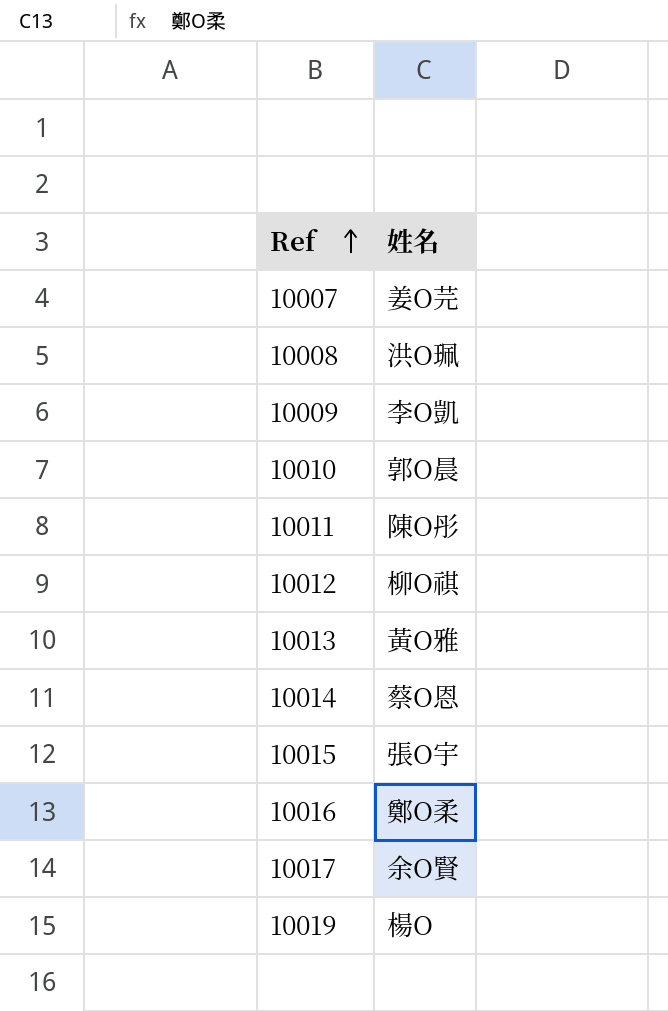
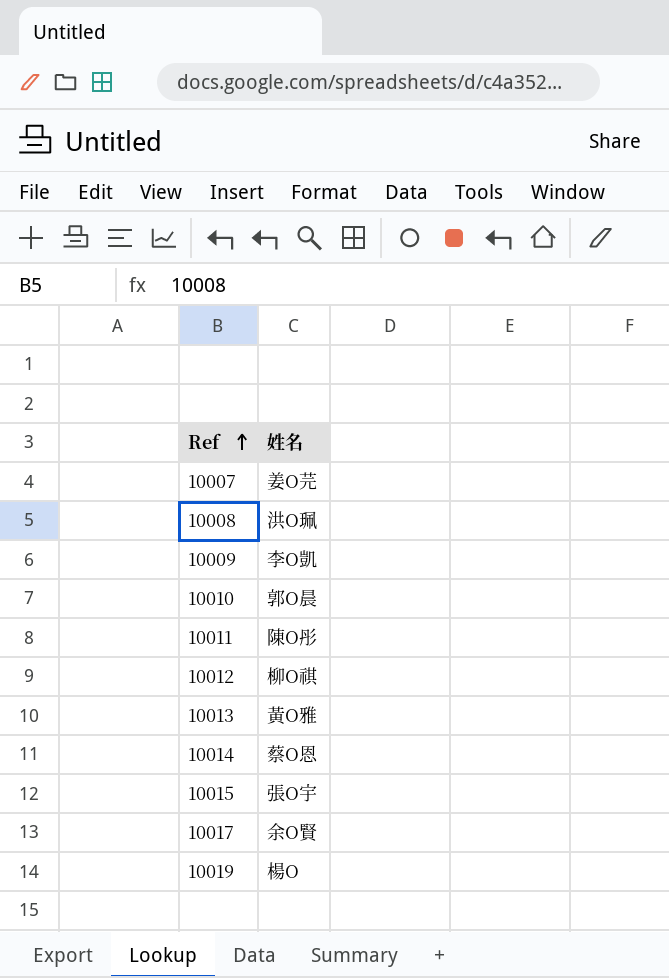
row 10016: 鄭O柔 -> none

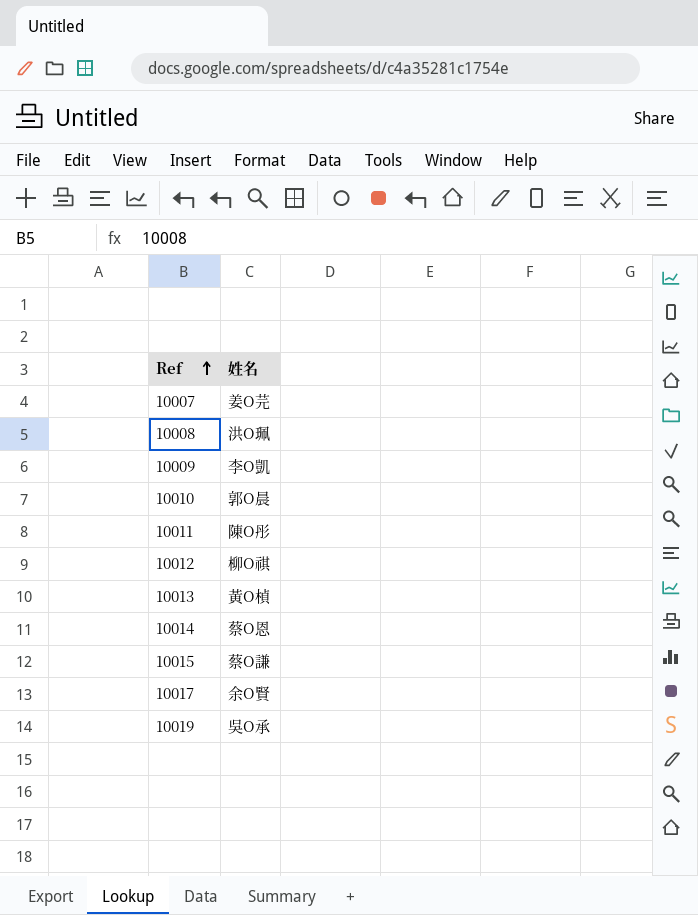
10013 | 姓名: 黃O雅 -> 黃O楨
10015 | 姓名: 張O宇 -> 蔡O謙
10019 | 姓名: 楊O -> 吳O承

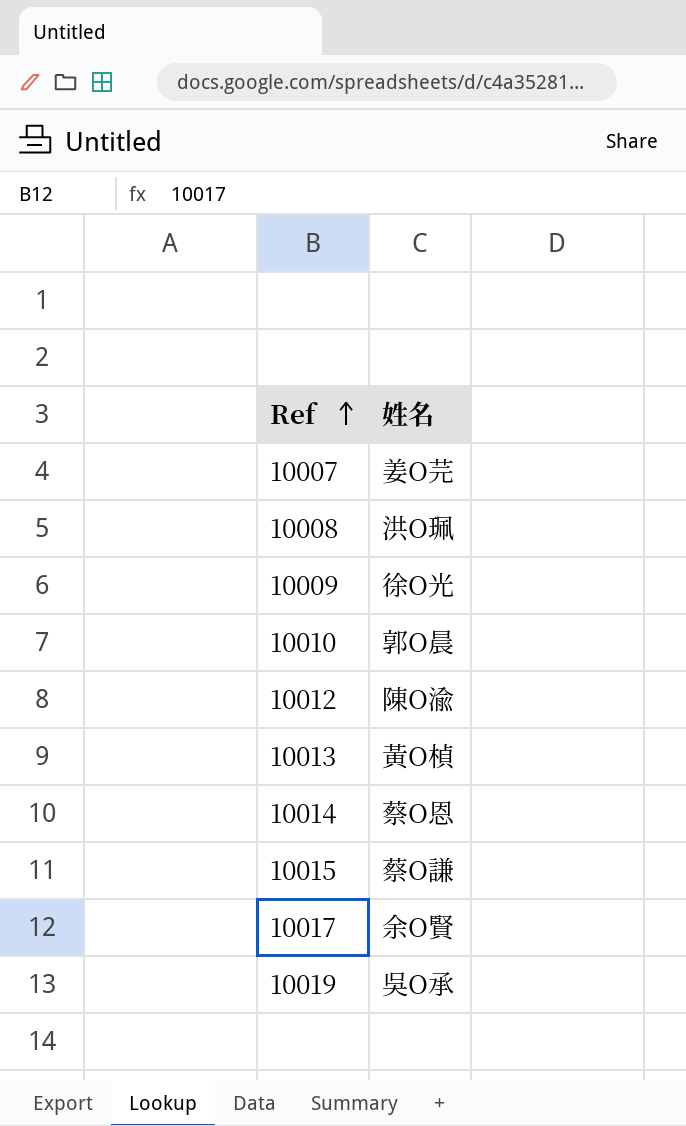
row 10011: 陳O彤 -> none
10009 | 姓名: 李O凱 -> 徐O光
10012 | 姓名: 柳O祺 -> 陳O渝

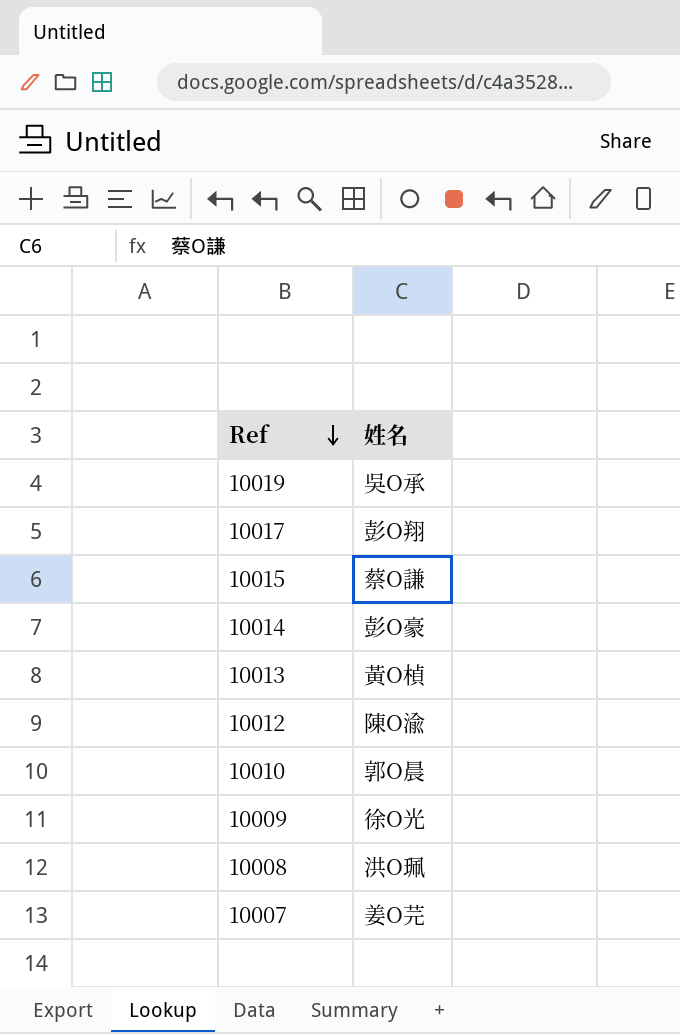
row order: Ref ascending -> Ref descending
10017 | 姓名: 余O賢 -> 彭O翔
10014 | 姓名: 蔡O恩 -> 彭O豪

